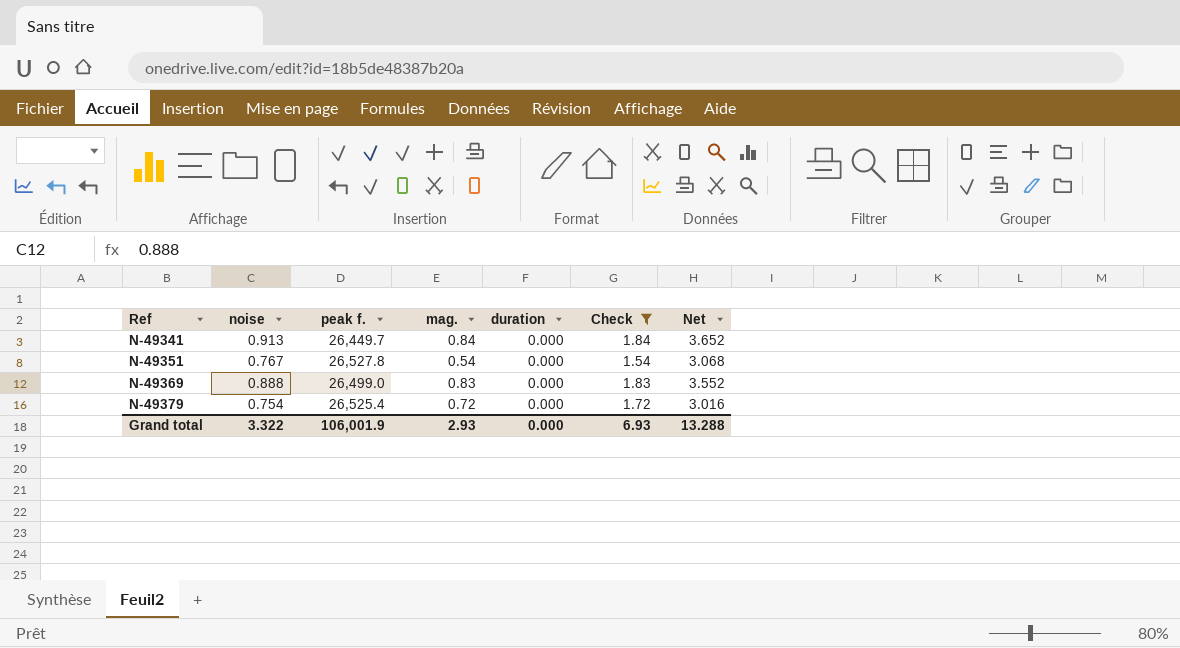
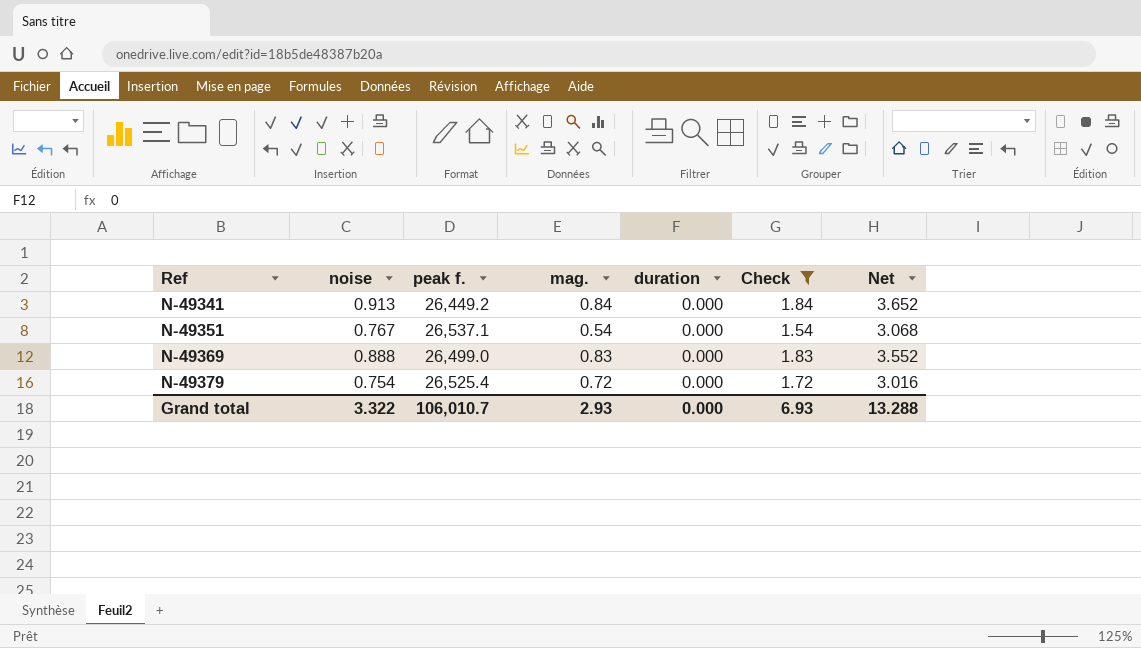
N-49341 | peak f.: 26,449.7 -> 26,449.2
N-49351 | peak f.: 26,527.8 -> 26,537.1
Grand total | peak f.: 106,001.9 -> 106,010.7

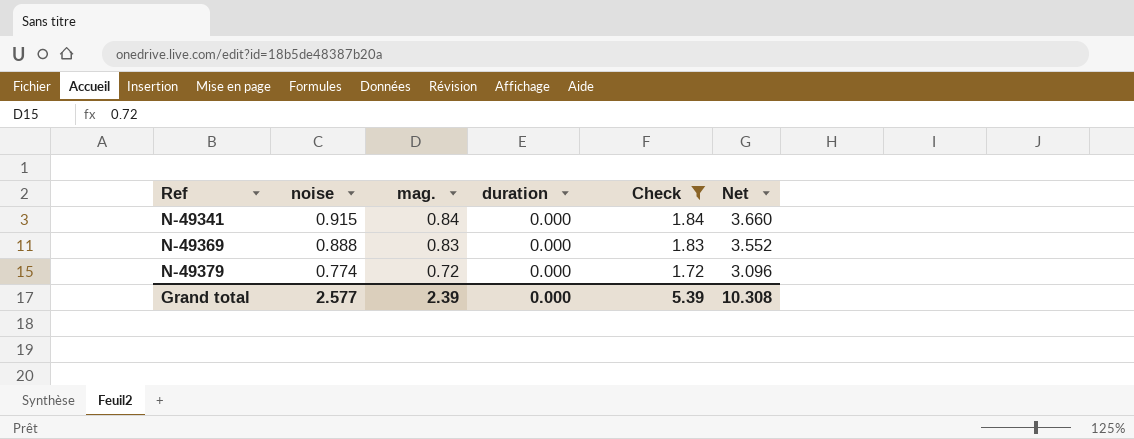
column peak f. | position: 3 -> none
row N-49351: 0.767 | 26,537.1 | 0.54 | 0.000 | 1.54 | 3.068 -> none
N-49341 | noise: 0.913 -> 0.915
N-49341 | Net: 3.652 -> 3.660
N-49379 | noise: 0.754 -> 0.774
N-49379 | Net: 3.016 -> 3.096
Grand total | noise: 3.322 -> 2.577
Grand total | mag.: 2.93 -> 2.39
Grand total | Check: 6.93 -> 5.39
Grand total | Net: 13.288 -> 10.308

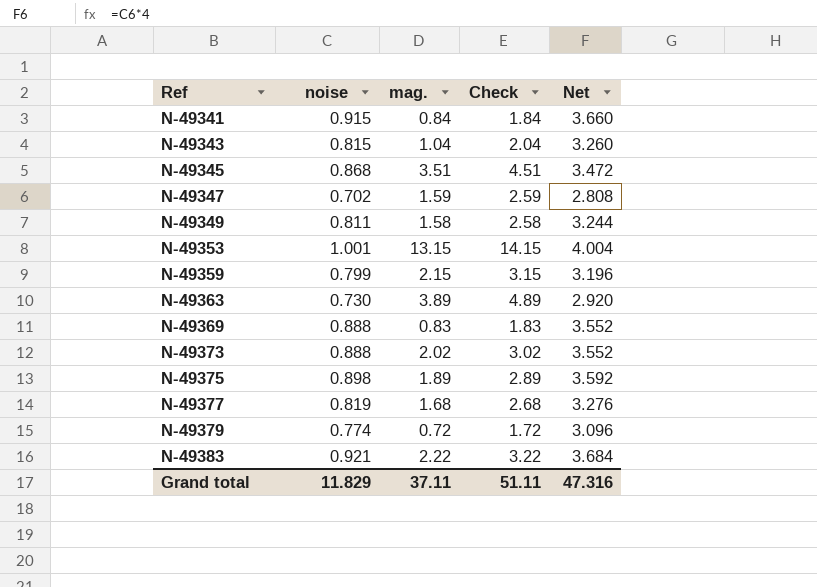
filter: Check <= 1.84 -> none
column duration | position: 4 -> none
Grand total | noise: 2.577 -> 11.829
Grand total | mag.: 2.39 -> 37.11
Grand total | Check: 5.39 -> 51.11
Grand total | Net: 10.308 -> 47.316

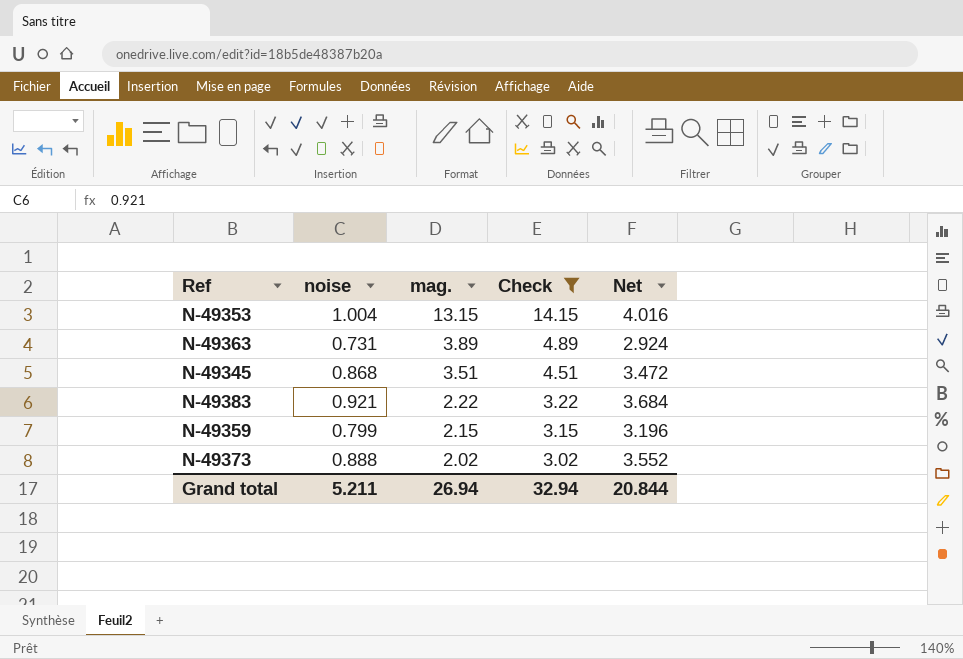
filter: none -> Check >= 3.02
row order: Ref ascending -> mag. descending
N-49353 | noise: 1.001 -> 1.004
N-49353 | Net: 4.004 -> 4.016
N-49363 | noise: 0.730 -> 0.731
N-49363 | Net: 2.920 -> 2.924
Grand total | noise: 11.829 -> 5.211
Grand total | mag.: 37.11 -> 26.94
Grand total | Check: 51.11 -> 32.94
Grand total | Net: 47.316 -> 20.844

